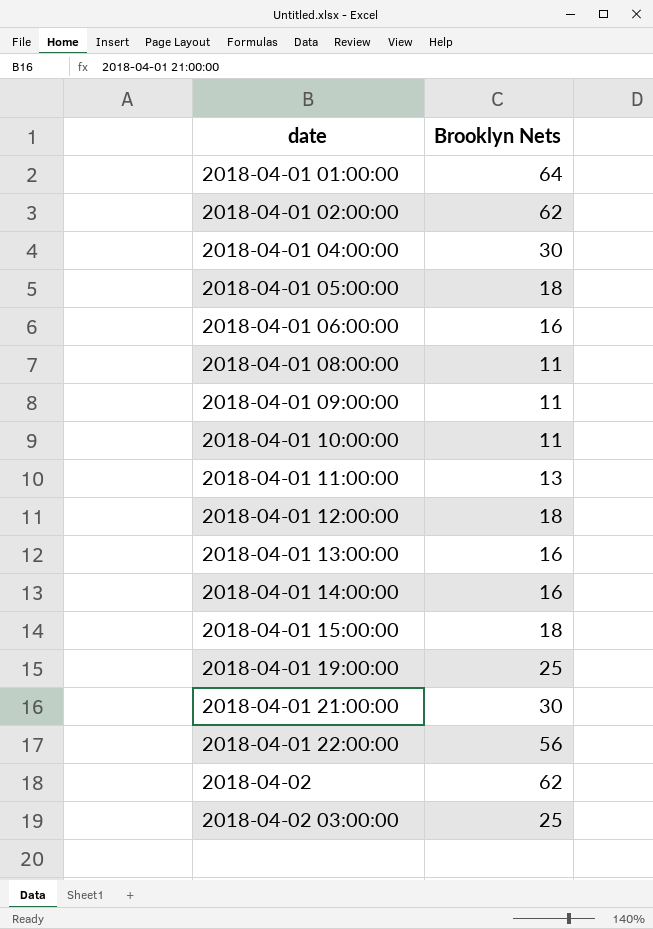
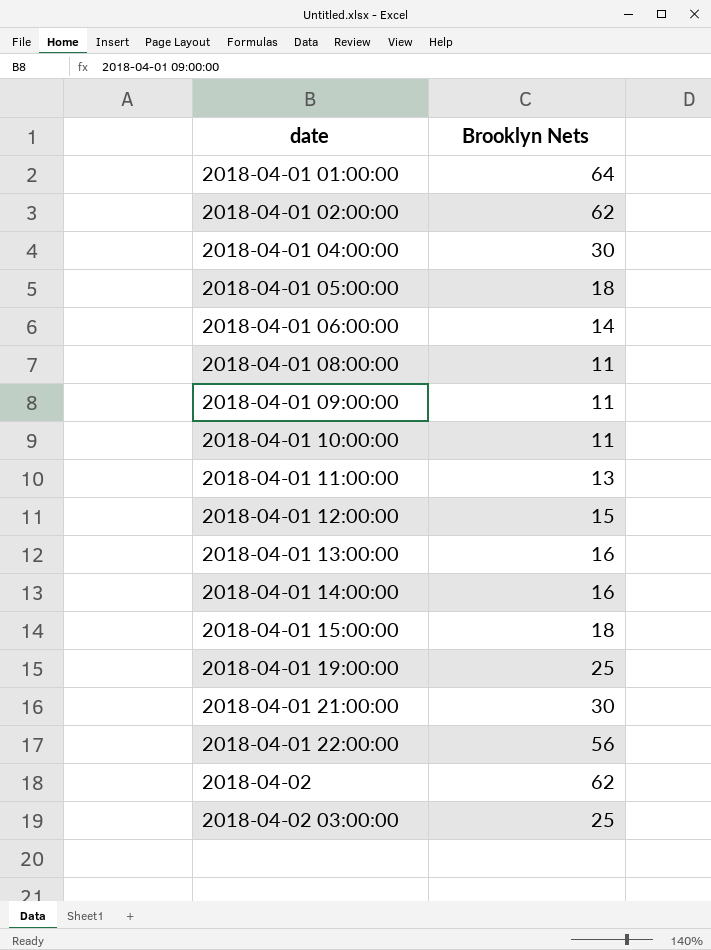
2018-04-01 06:00:00 | Brooklyn Nets: 16 -> 14
2018-04-01 12:00:00 | Brooklyn Nets: 18 -> 15

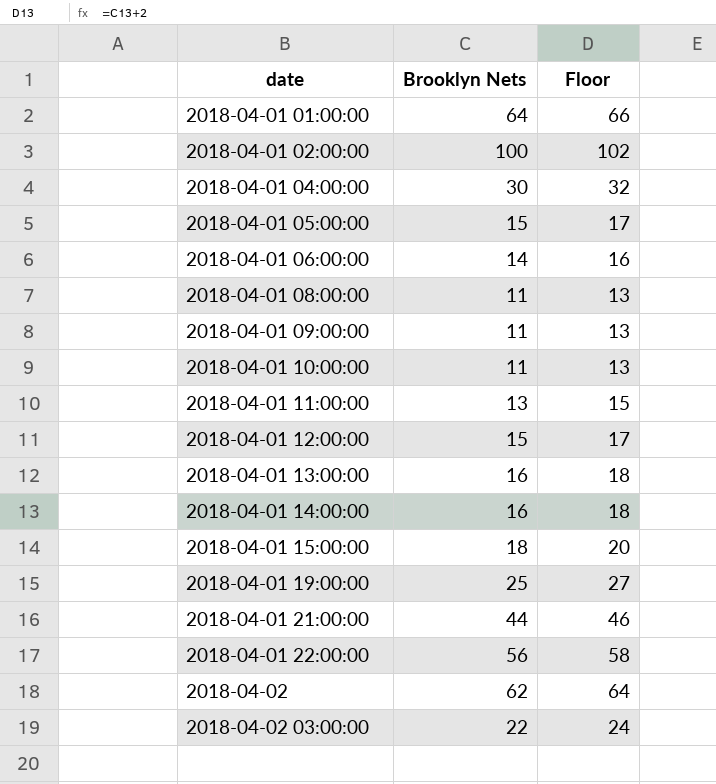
column Floor | formula: none -> [Brooklyn Nets] + 2
2018-04-01 02:00:00 | Brooklyn Nets: 62 -> 100
2018-04-01 05:00:00 | Brooklyn Nets: 18 -> 15
2018-04-01 21:00:00 | Brooklyn Nets: 30 -> 44
2018-04-02 03:00:00 | Brooklyn Nets: 25 -> 22

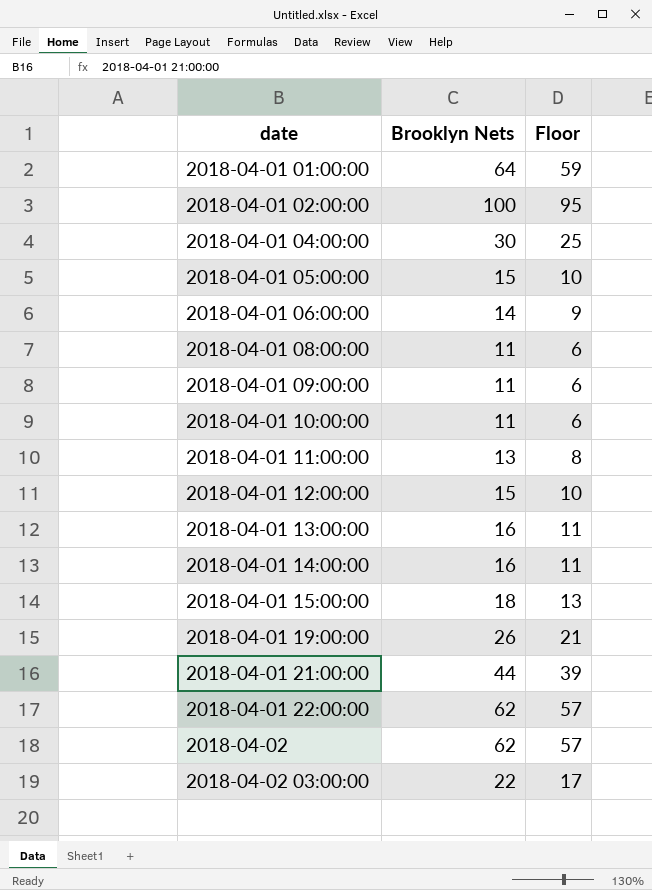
column Floor | formula: [Brooklyn Nets] + 2 -> [Brooklyn Nets] - 5
2018-04-01 19:00:00 | Brooklyn Nets: 25 -> 26
2018-04-01 22:00:00 | Brooklyn Nets: 56 -> 62

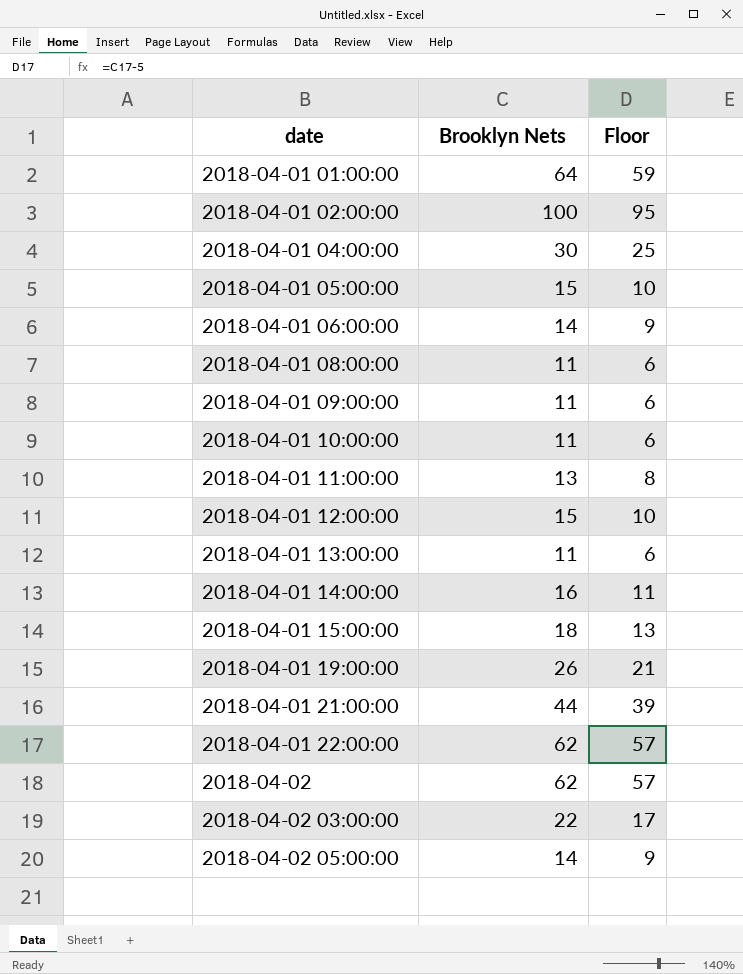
2018-04-01 13:00:00 | Brooklyn Nets: 16 -> 11
2018-04-01 13:00:00 | Floor: 11 -> 6
row 2018-04-02 05:00:00: none -> 14 | 9

